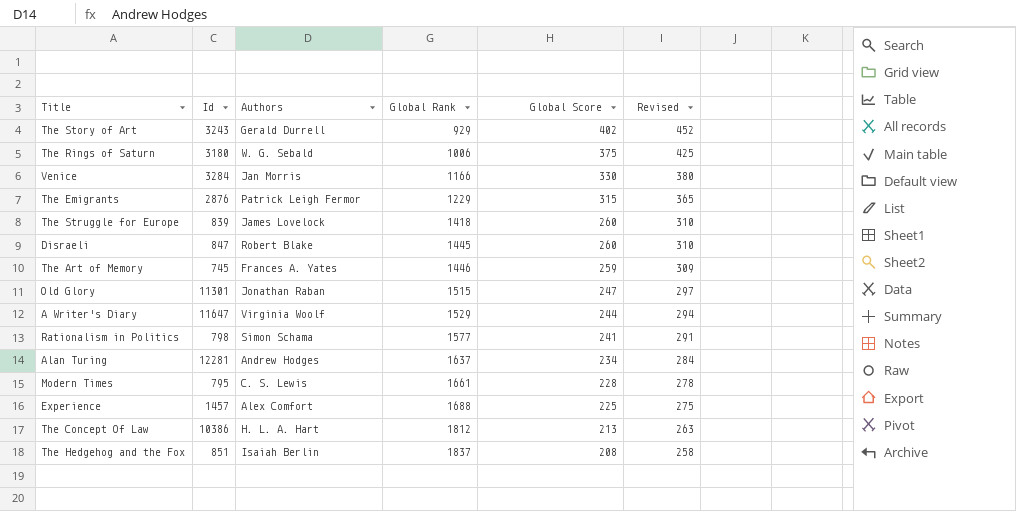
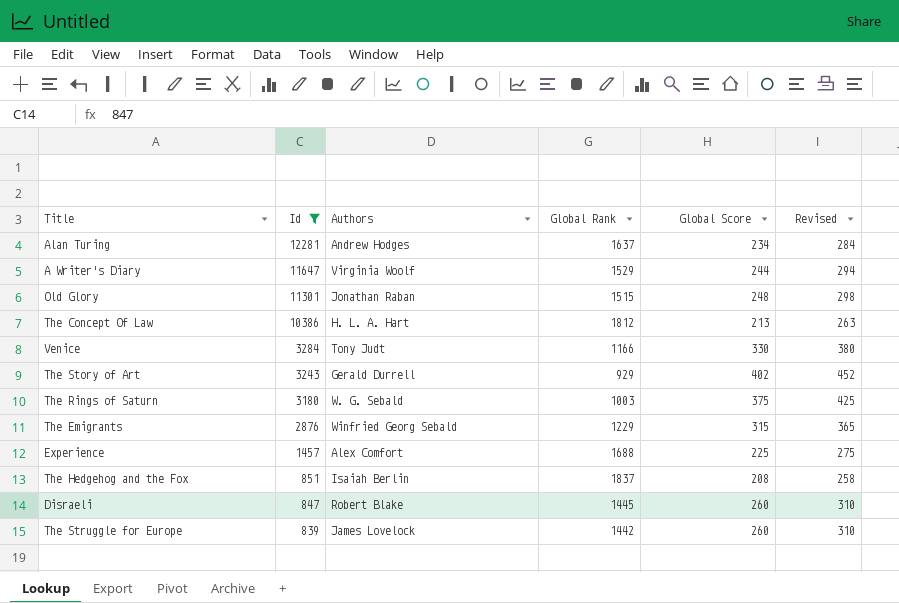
filter: none -> Id >= 839
row order: Global Rank ascending -> Id descending
Old Glory | Global Score: 247 -> 248
Old Glory | Revised: 297 -> 298
Venice | Authors: Jan Morris -> Tony Judt
The Rings of Saturn | Global Rank: 1006 -> 1003
The Emigrants | Authors: Patrick Leigh Fermor -> Winfried Georg Sebald
The Struggle for Europe | Global Rank: 1418 -> 1442

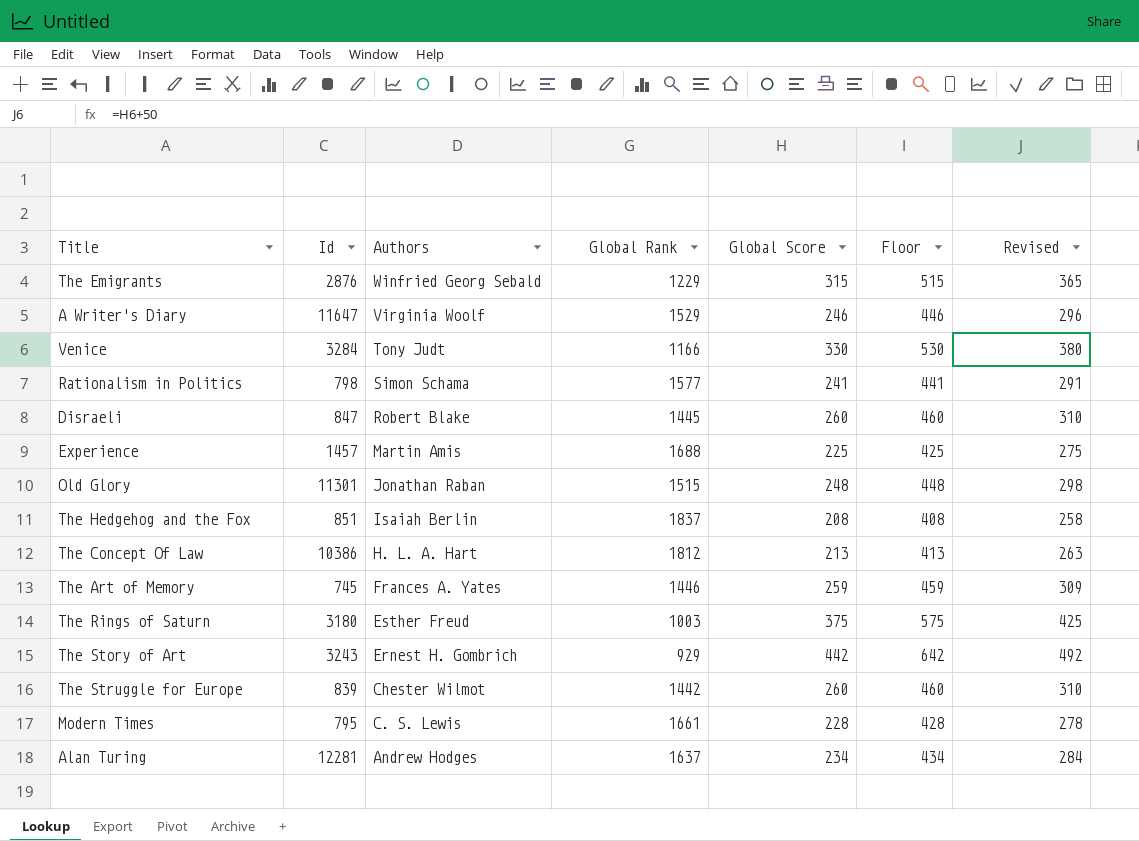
filter: Id >= 839 -> none
row order: Id descending -> Authors descending
column Floor | formula: none -> [Global Score] + 200
A Writer's Diary | Global Score: 244 -> 246
A Writer's Diary | Revised: 294 -> 296
Experience | Authors: Alex Comfort -> Martin Amis
The Rings of Saturn | Authors: W. G. Sebald -> Esther Freud
The Story of Art | Authors: Gerald Durrell -> Ernest H. Gombrich
The Story of Art | Global Score: 402 -> 442
The Story of Art | Revised: 452 -> 492
The Struggle for Europe | Authors: James Lovelock -> Chester Wilmot

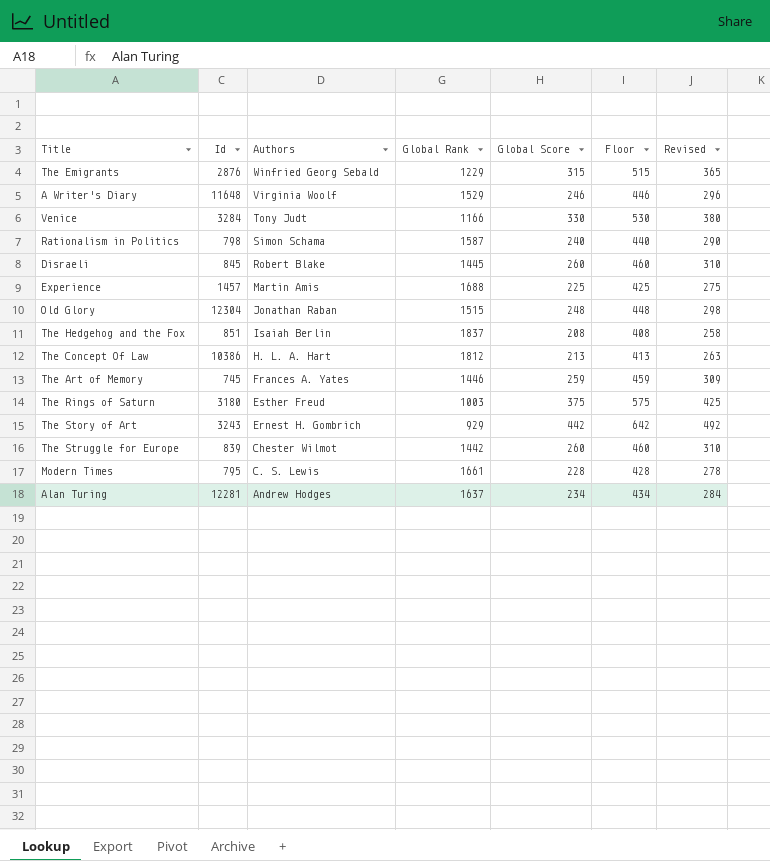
A Writer's Diary | Id: 11647 -> 11648
Rationalism in Politics | Global Rank: 1577 -> 1587
Rationalism in Politics | Global Score: 241 -> 240
Rationalism in Politics | Floor: 441 -> 440
Rationalism in Politics | Revised: 291 -> 290
Disraeli | Id: 847 -> 845
Old Glory | Id: 11301 -> 12304

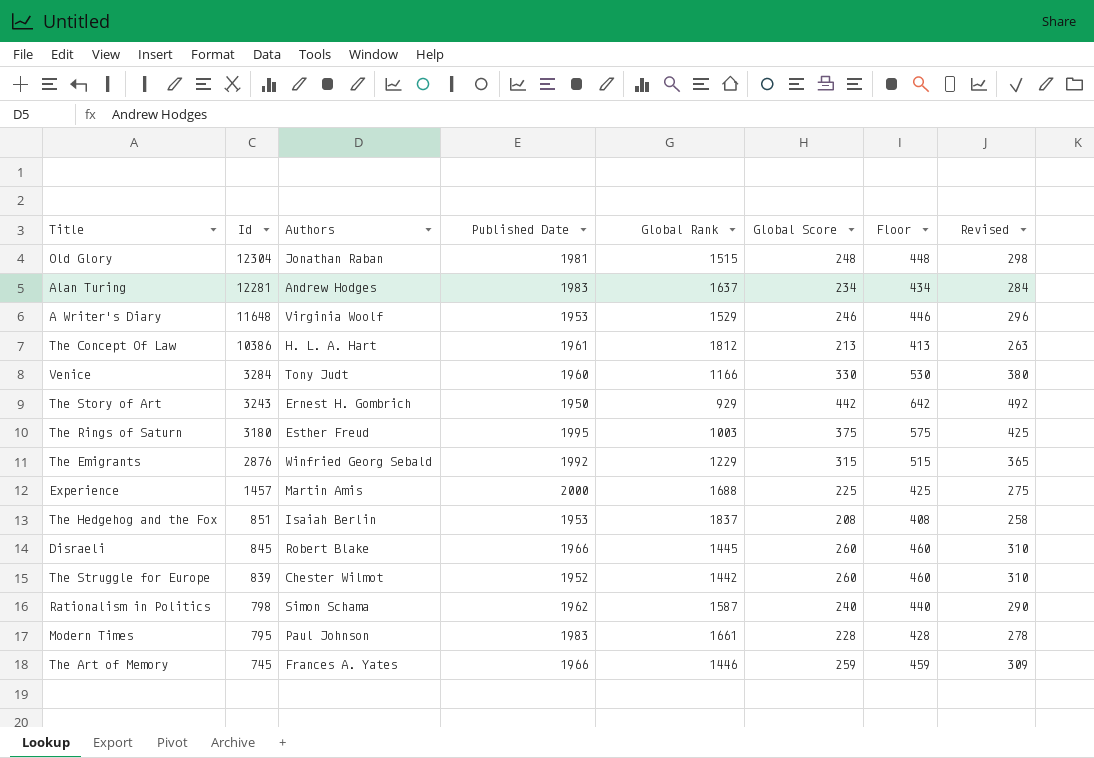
row order: Authors descending -> Id descending
column Published Date | position: none -> 4
Modern Times | Authors: C. S. Lewis -> Paul Johnson

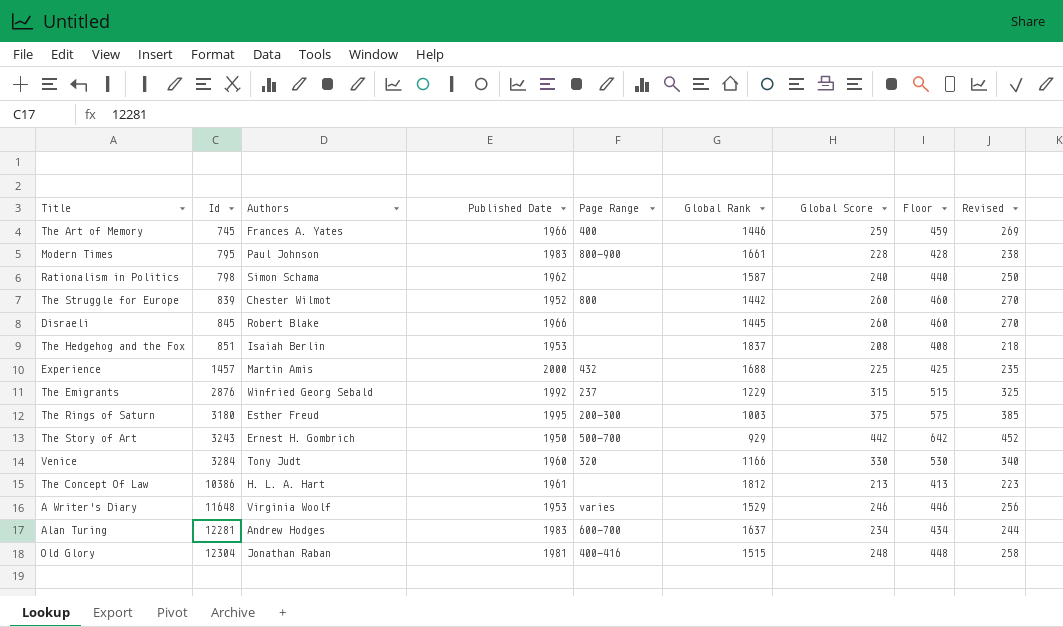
row order: Id descending -> Id ascending
column Page Range | position: none -> 5
column Revised | formula: [Global Score] + 50 -> [Global Score] + 10

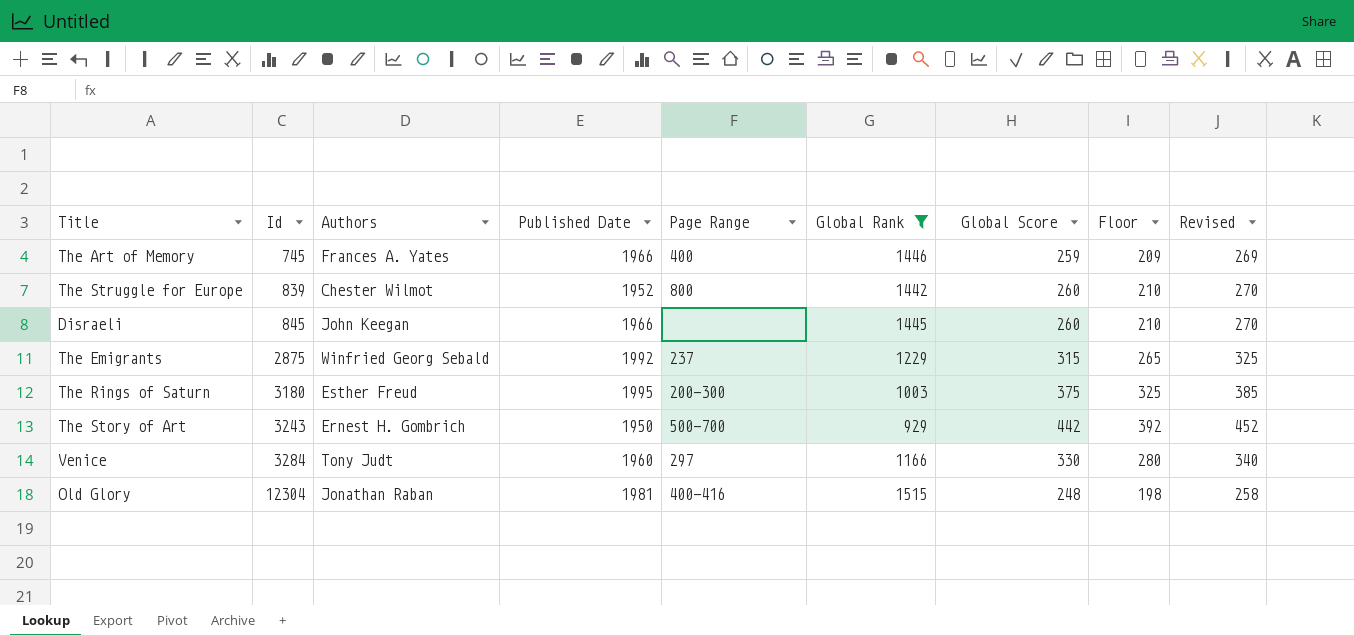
filter: none -> Global Rank <= 1515
column Floor | formula: [Global Score] + 200 -> [Global Score] - 50
Disraeli | Authors: Robert Blake -> John Keegan
The Emigrants | Id: 2876 -> 2875
Venice | Page Range: 320 -> 297

